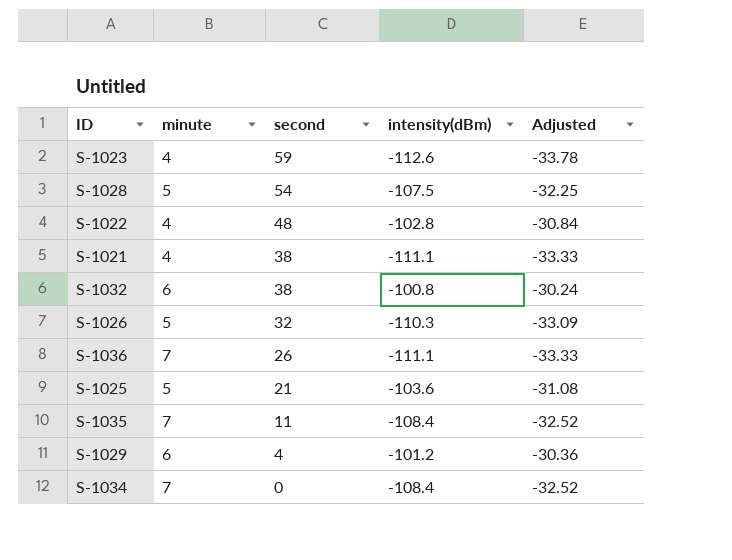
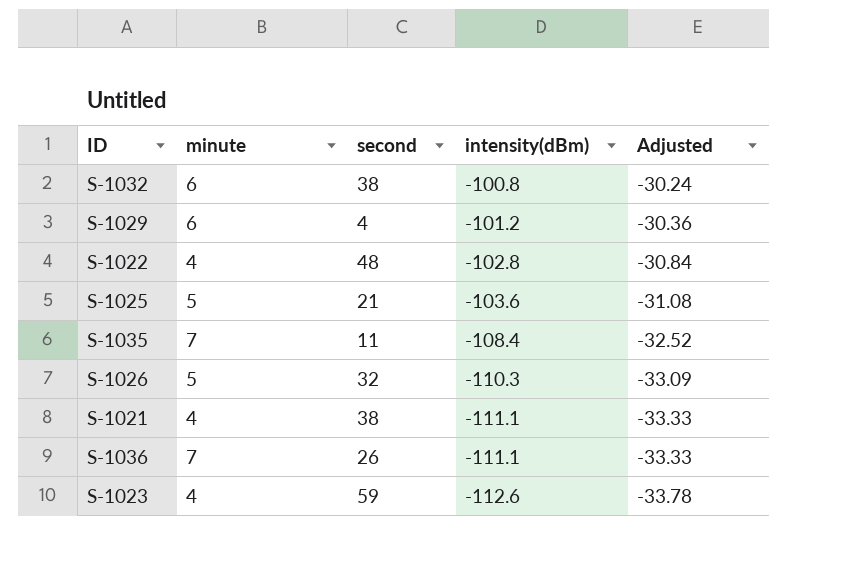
row order: second descending -> intensity(dBm) descending
row S-1028: 5 | 54 | -107.5 | -32.25 -> none
row S-1034: 7 | 0 | -108.4 | -32.52 -> none

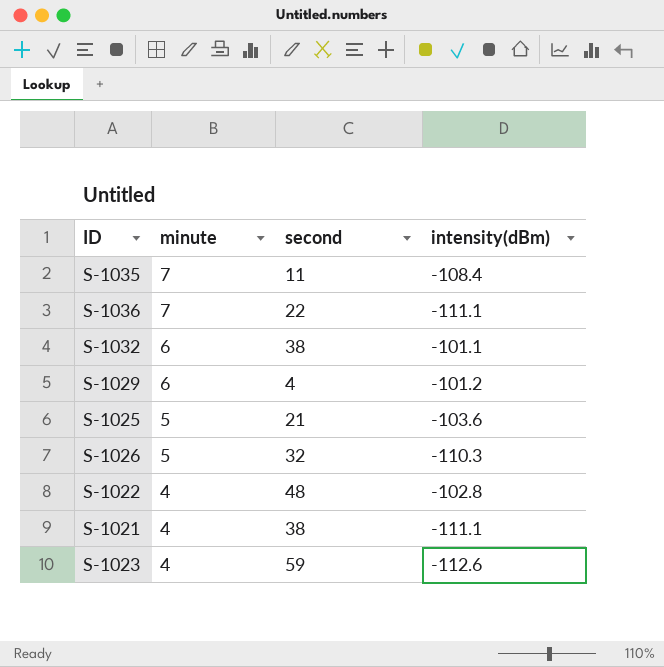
row order: intensity(dBm) descending -> minute descending
column Adjusted | formula: [intensity(dBm)] * 0.3 -> none
S-1036 | second: 26 -> 22
S-1032 | intensity(dBm): -100.8 -> -101.1

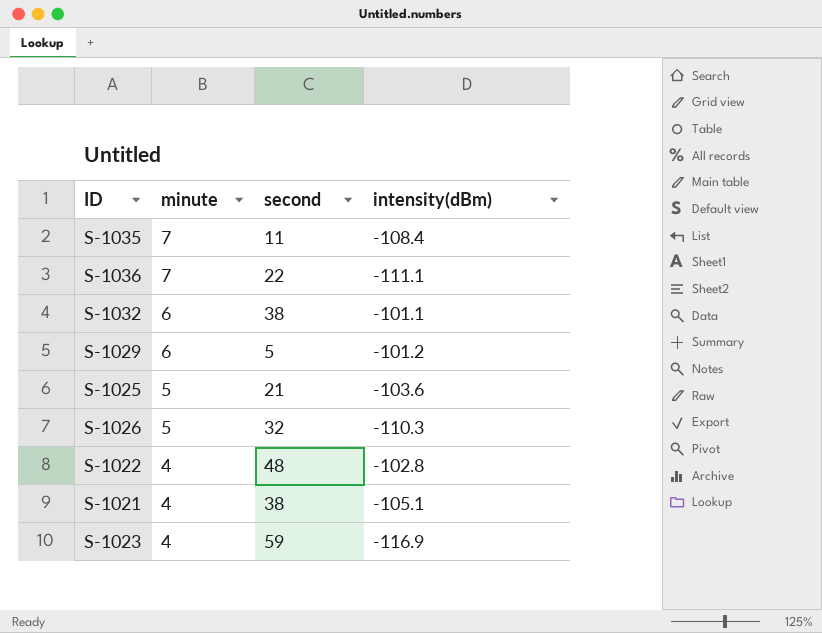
S-1029 | second: 4 -> 5
S-1021 | intensity(dBm): -111.1 -> -105.1
S-1023 | intensity(dBm): -112.6 -> -116.9

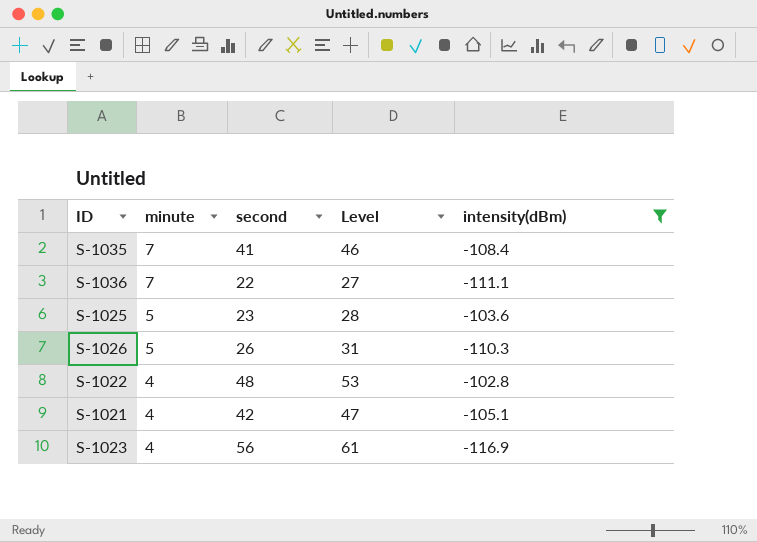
filter: none -> intensity(dBm) <= -102.8
column Level | formula: none -> [second] + 5
S-1035 | second: 11 -> 41
S-1025 | second: 21 -> 23
S-1026 | second: 32 -> 26
S-1021 | second: 38 -> 42
S-1023 | second: 59 -> 56

